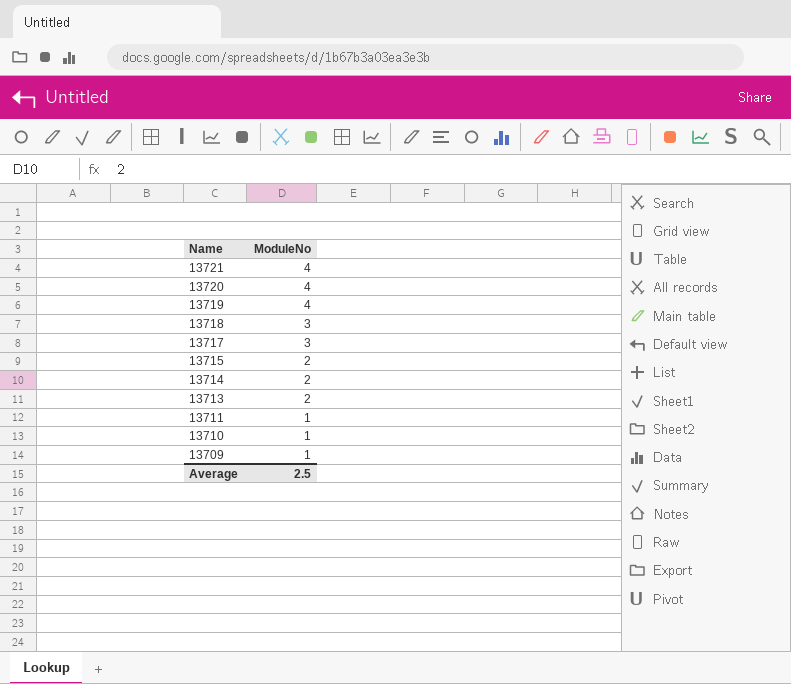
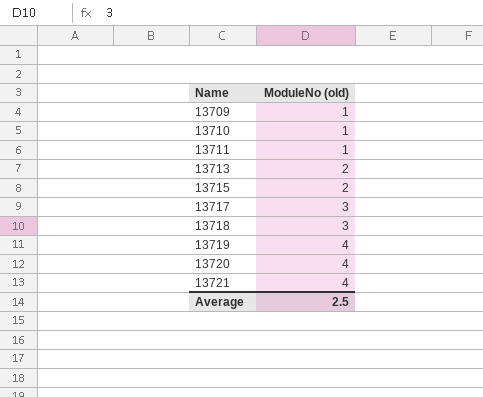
row order: Name descending -> Name ascending
column name: ModuleNo -> ModuleNo (old)
row 13714: 2 -> none

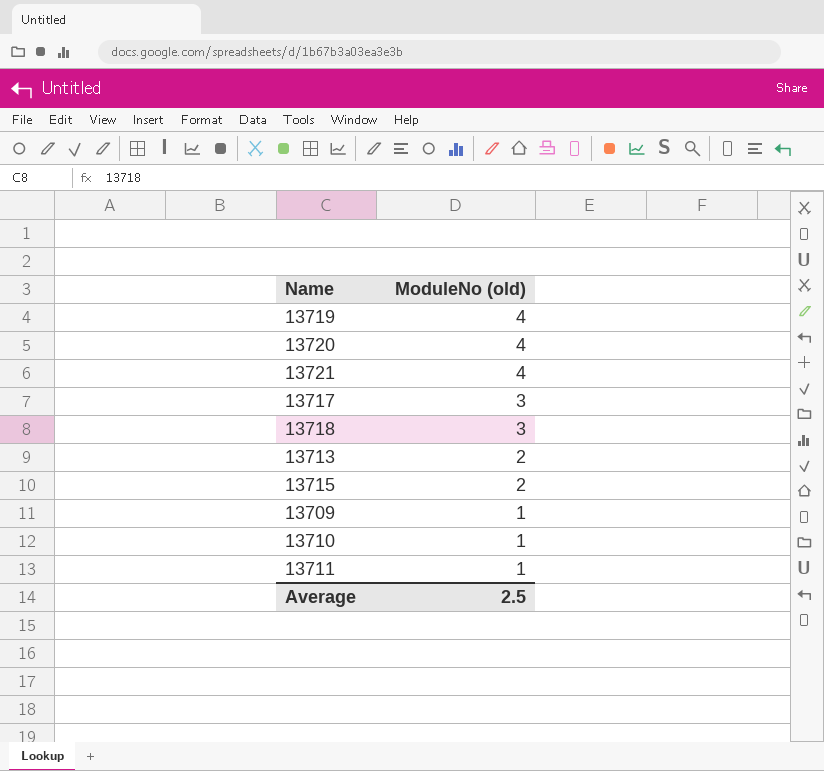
row order: Name ascending -> ModuleNo (old) descending

